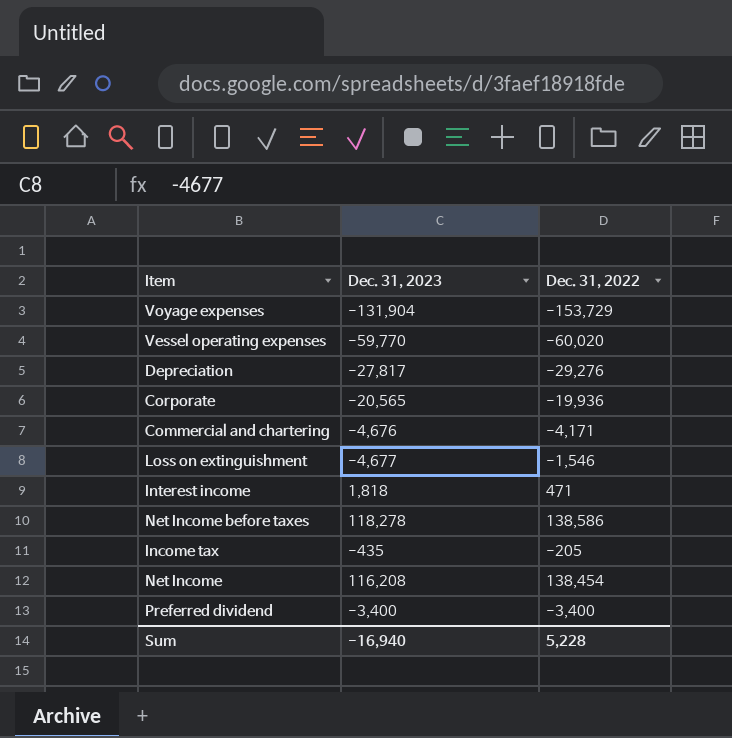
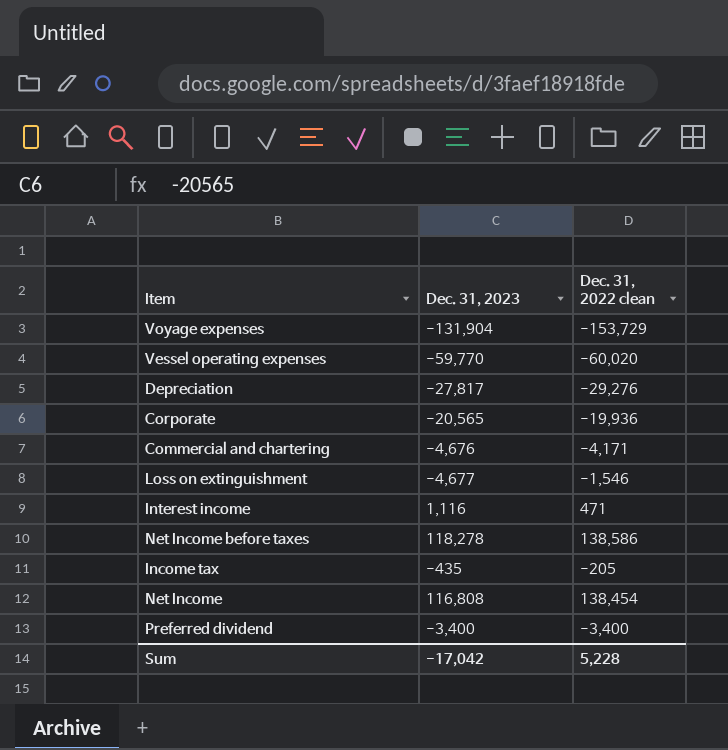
column name: Dec. 31, 2022 -> Dec. 31, 2022 clean
Interest income | Dec. 31, 2023: 1,818 -> 1,116
Net Income | Dec. 31, 2023: 116,208 -> 116,808
Sum | Dec. 31, 2023: -16,940 -> -17,042

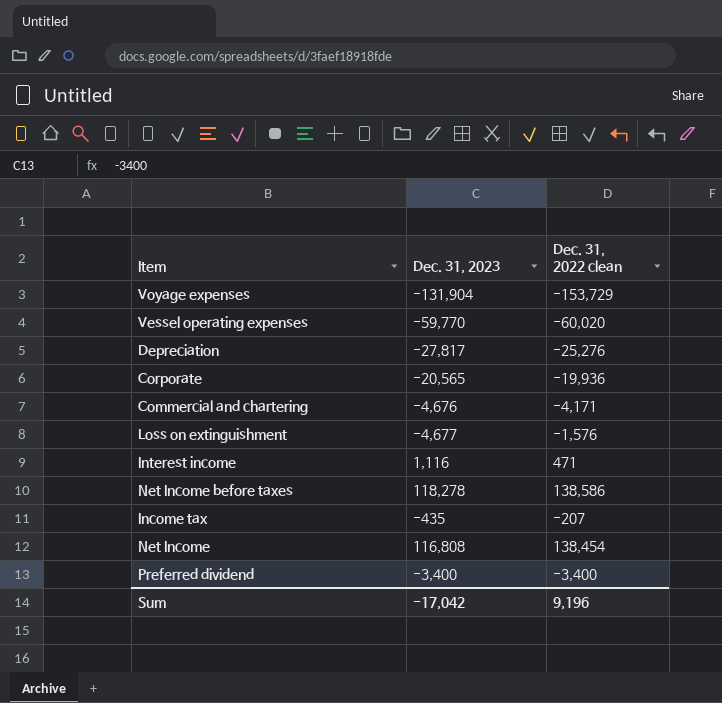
Depreciation | Dec. 31, 2022 clean: -29,276 -> -25,276
Loss on extinguishment | Dec. 31, 2022 clean: -1,546 -> -1,576
Income tax | Dec. 31, 2022 clean: -205 -> -207
Sum | Dec. 31, 2022 clean: 5,228 -> 9,196

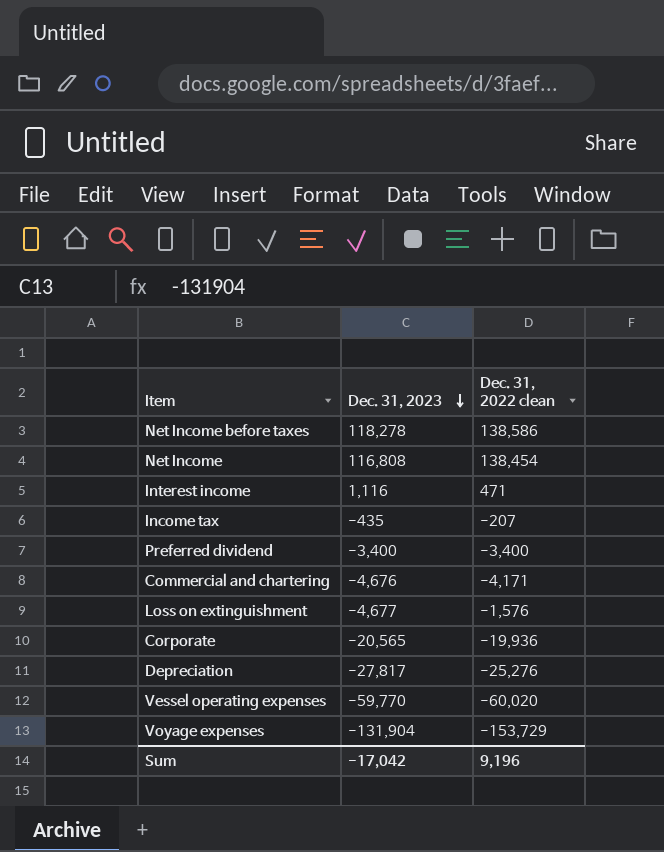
row order: none -> Dec. 31, 2023 descending

